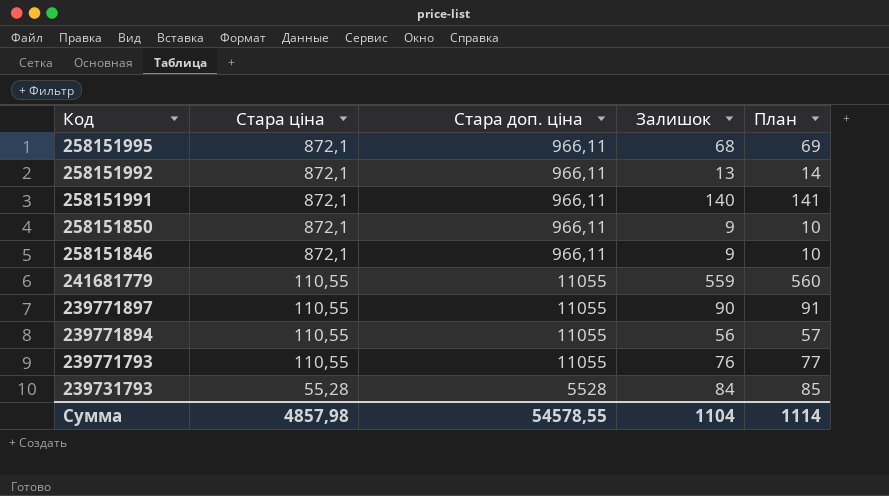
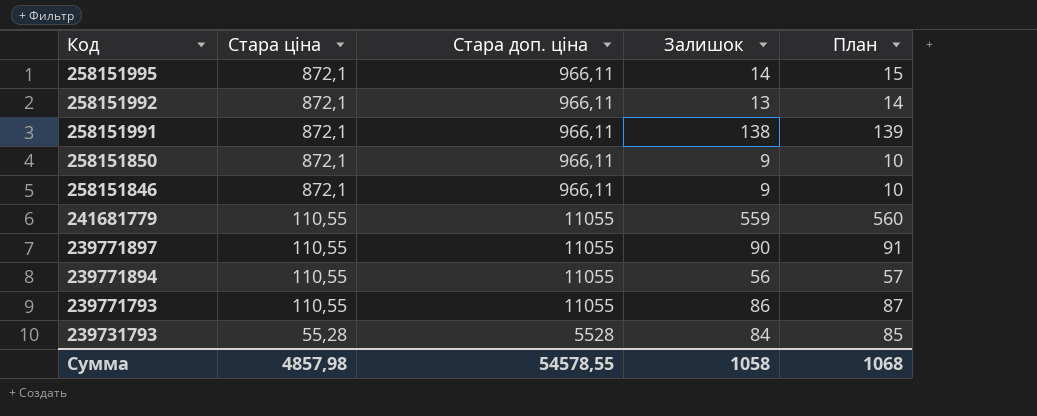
258151995 | Залишок: 68 -> 14
258151995 | План: 69 -> 15
258151991 | Залишок: 140 -> 138
258151991 | План: 141 -> 139
239771793 | Залишок: 76 -> 86
239771793 | План: 77 -> 87
Сумма | Залишок: 1104 -> 1058
Сумма | План: 1114 -> 1068

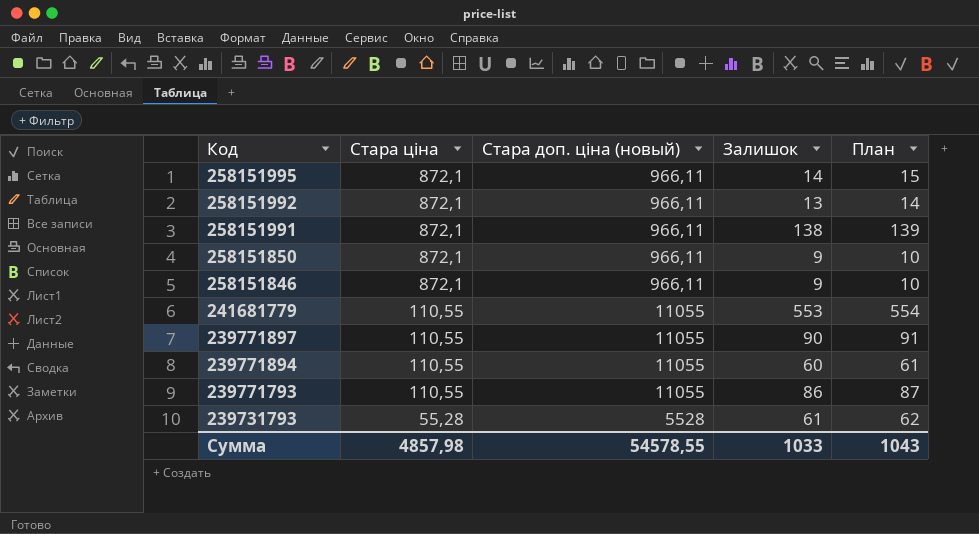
column name: Стара доп. ціна -> Стара доп. ціна (новый)
241681779 | Залишок: 559 -> 553
241681779 | План: 560 -> 554
239771894 | Залишок: 56 -> 60
239771894 | План: 57 -> 61
239731793 | Залишок: 84 -> 61
239731793 | План: 85 -> 62
Сумма | Залишок: 1058 -> 1033
Сумма | План: 1068 -> 1043

